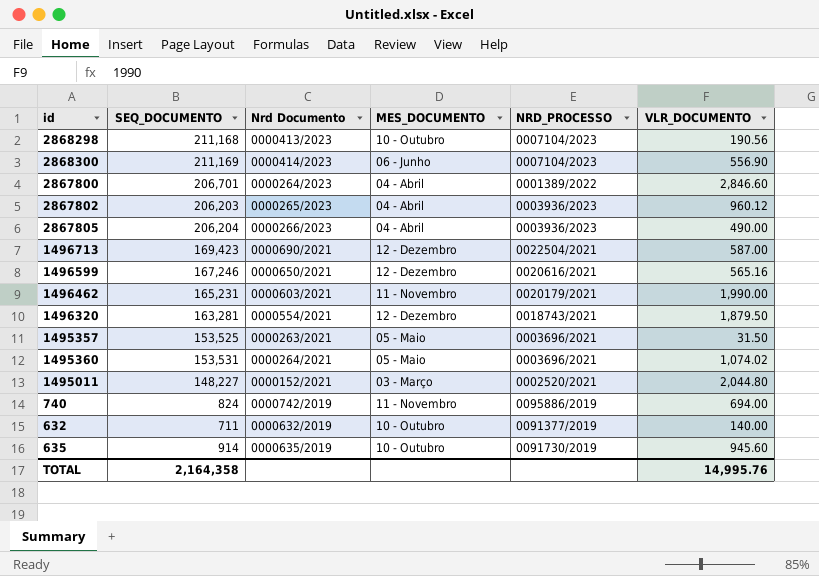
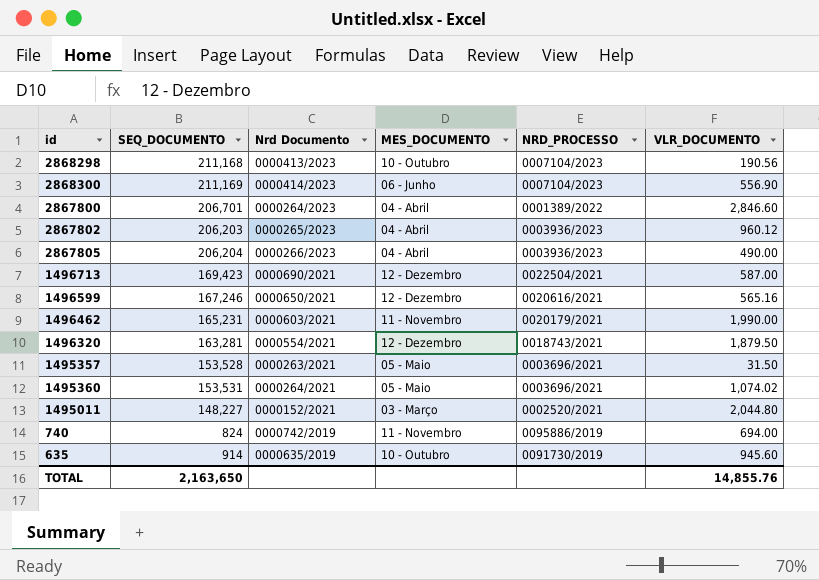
row 632: 711 | 0000632/2019 | 10 - Outubro | 0091377/2019 | 140.00 -> none
1495357 | SEQ_DOCUMENTO: 153,525 -> 153,528
TOTAL | SEQ_DOCUMENTO: 2,164,358 -> 2,163,650
TOTAL | VLR_DOCUMENTO: 14,995.76 -> 14,855.76

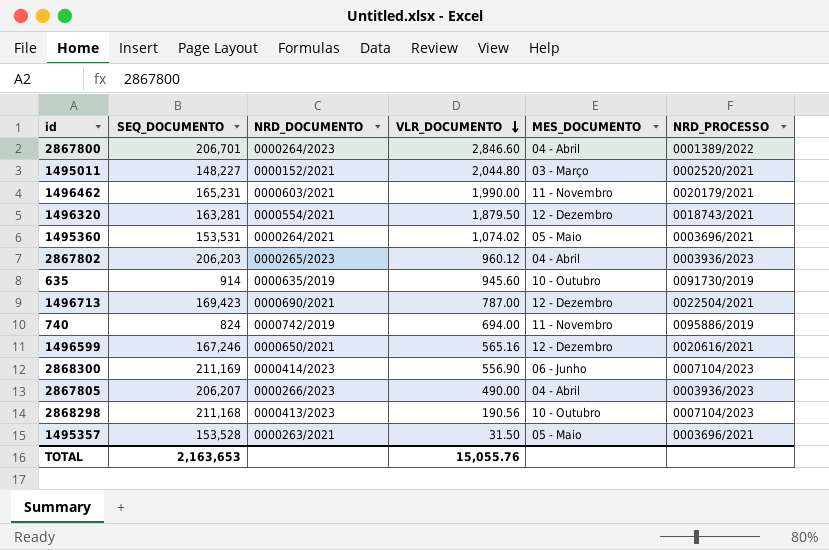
row order: none -> VLR_DOCUMENTO descending
column name: Nrd Documento -> NRD_DOCUMENTO
column VLR_DOCUMENTO | position: 6 -> 4
1496713 | VLR_DOCUMENTO: 587.00 -> 787.00
2867805 | SEQ_DOCUMENTO: 206,204 -> 206,207
TOTAL | SEQ_DOCUMENTO: 2,163,650 -> 2,163,653
TOTAL | VLR_DOCUMENTO: 14,855.76 -> 15,055.76

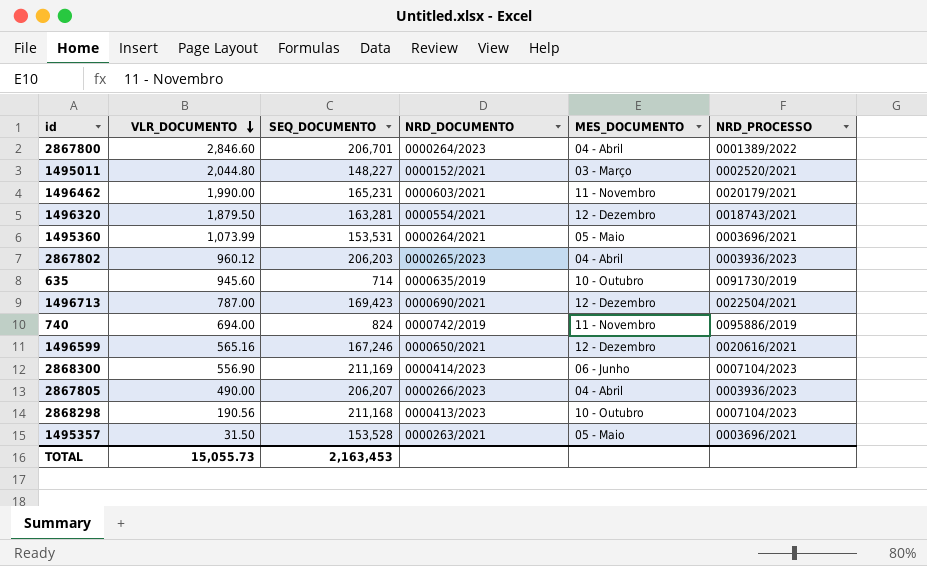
column VLR_DOCUMENTO | position: 4 -> 2
1495360 | VLR_DOCUMENTO: 1,074.02 -> 1,073.99
635 | SEQ_DOCUMENTO: 914 -> 714
TOTAL | VLR_DOCUMENTO: 15,055.76 -> 15,055.73
TOTAL | SEQ_DOCUMENTO: 2,163,653 -> 2,163,453

